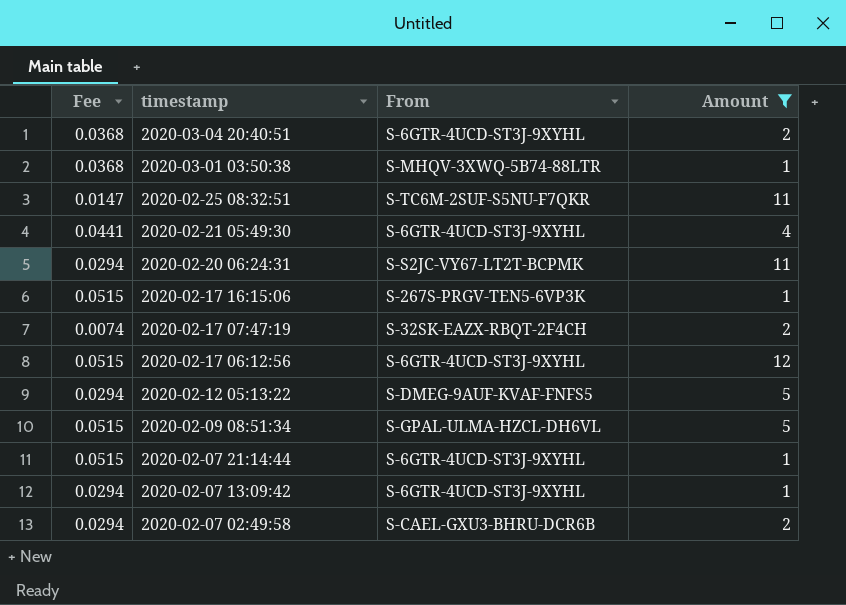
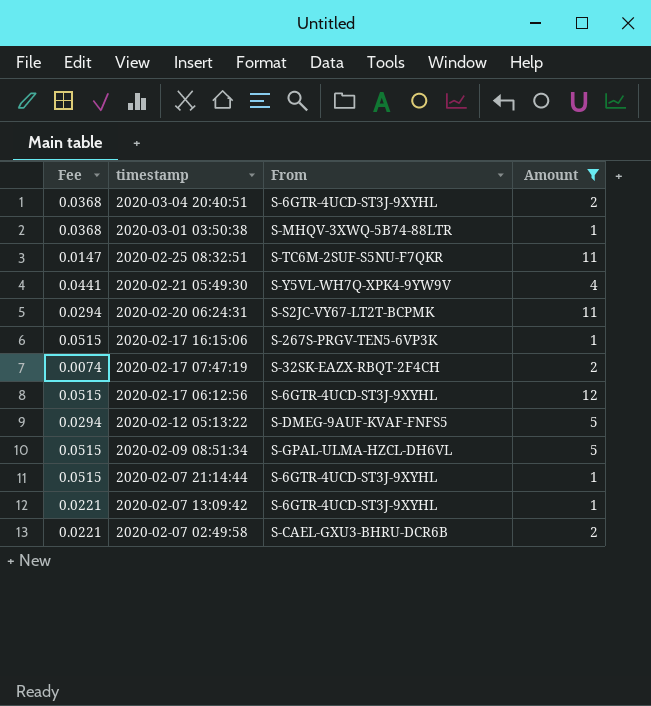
2020-02-21 05:49:30 | From: S-6GTR-4UCD-ST3J-9XYHL -> S-Y5VL-WH7Q-XPK4-9YW9V
2020-02-07 13:09:42 | Fee: 0.0294 -> 0.0221
2020-02-07 02:49:58 | Fee: 0.0294 -> 0.0221

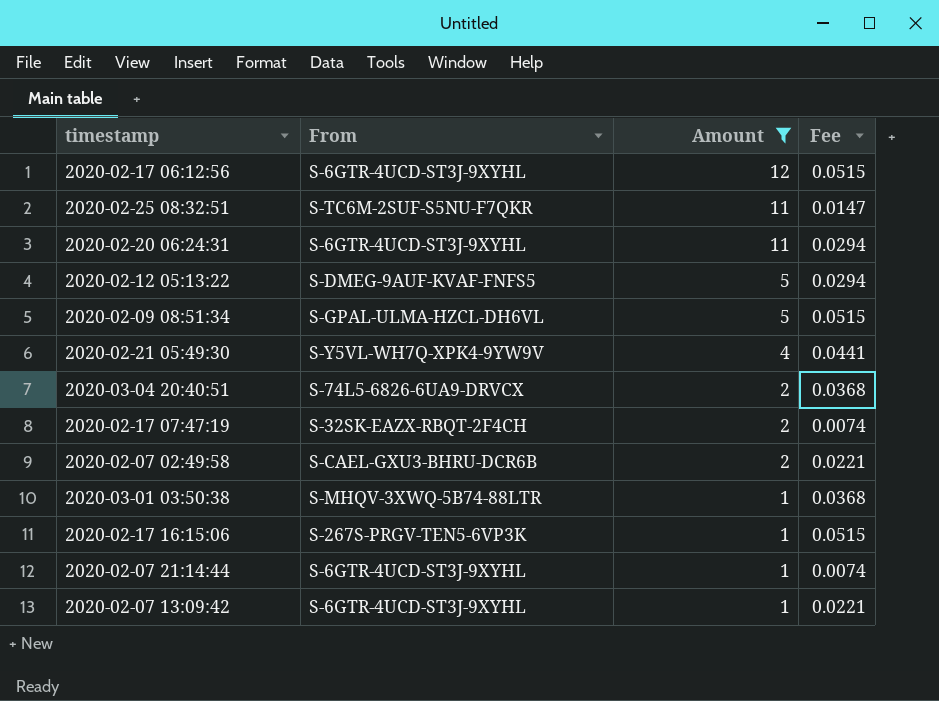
row order: timestamp descending -> Amount descending
column Fee | position: 1 -> 4
2020-02-20 06:24:31 | From: S-S2JC-VY67-LT2T-BCPMK -> S-6GTR-4UCD-ST3J-9XYHL
2020-03-04 20:40:51 | From: S-6GTR-4UCD-ST3J-9XYHL -> S-74L5-6826-6UA9-DRVCX
2020-02-07 21:14:44 | Fee: 0.0515 -> 0.0074

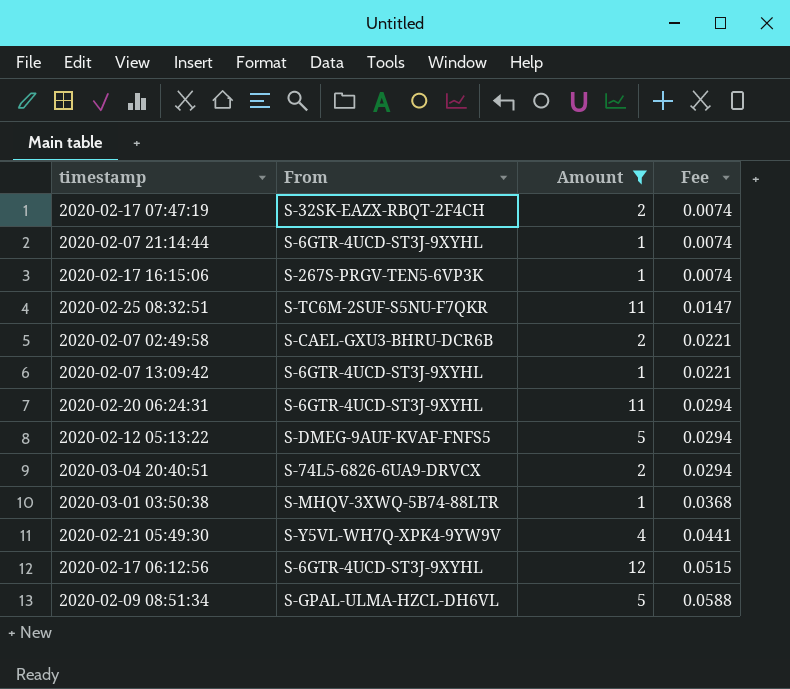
row order: Amount descending -> Fee ascending
2020-02-17 16:15:06 | Fee: 0.0515 -> 0.0074
2020-03-04 20:40:51 | Fee: 0.0368 -> 0.0294
2020-02-09 08:51:34 | Fee: 0.0515 -> 0.0588

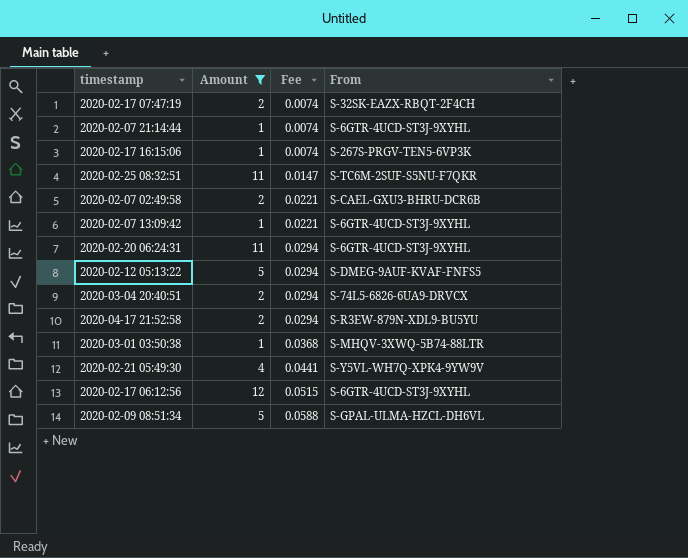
column From | position: 2 -> 4
row 2020-04-17 21:52:58: none -> 2 | 0.0294 | S-R3EW-879N-XDL9-BU5YU

